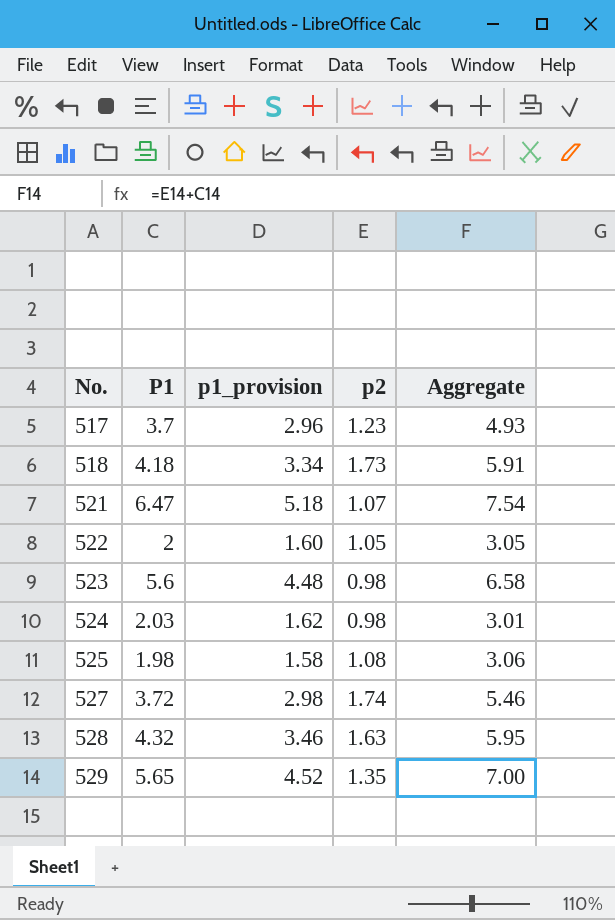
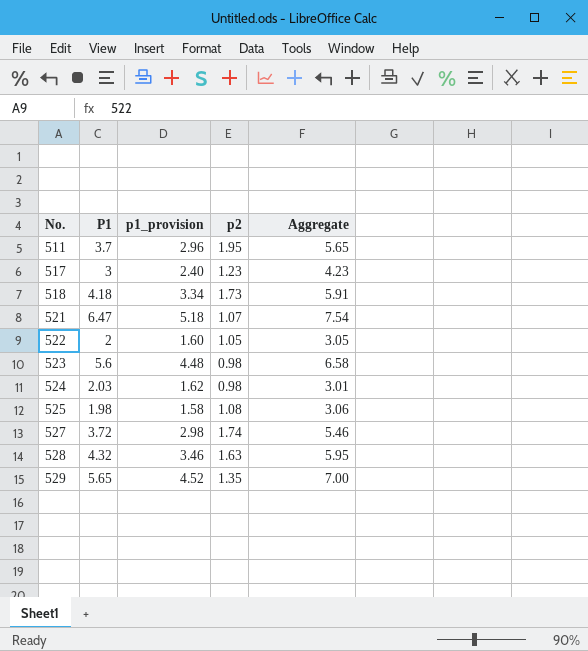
row 511: none -> 3.7 | 2.96 | 1.95 | 5.65
517 | P1: 3.7 -> 3
517 | p1_provision: 2.96 -> 2.40
517 | Aggregate: 4.93 -> 4.23

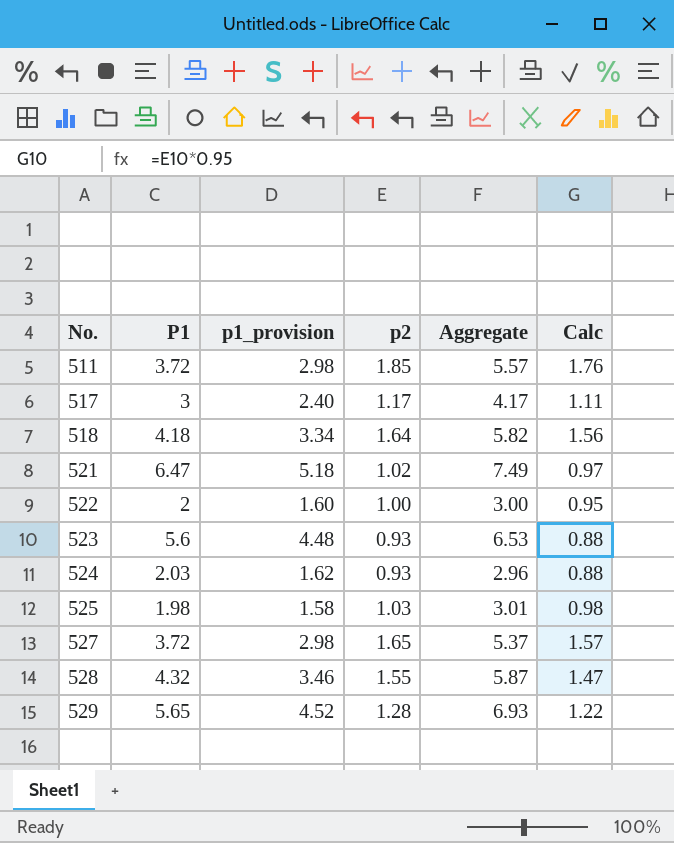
column Calc | formula: none -> [p2] * 0.95
511 | P1: 3.7 -> 3.72
511 | p1_provision: 2.96 -> 2.98
511 | p2: 1.95 -> 1.85
511 | Aggregate: 5.65 -> 5.57
517 | p2: 1.23 -> 1.17
517 | Aggregate: 4.23 -> 4.17
518 | p2: 1.73 -> 1.64
518 | Aggregate: 5.91 -> 5.82
521 | p2: 1.07 -> 1.02
521 | Aggregate: 7.54 -> 7.49
522 | p2: 1.05 -> 1.00
522 | Aggregate: 3.05 -> 3.00
523 | p2: 0.98 -> 0.93
523 | Aggregate: 6.58 -> 6.53
524 | p2: 0.98 -> 0.93
524 | Aggregate: 3.01 -> 2.96
525 | p2: 1.08 -> 1.03
525 | Aggregate: 3.06 -> 3.01
527 | p2: 1.74 -> 1.65
527 | Aggregate: 5.46 -> 5.37
528 | p2: 1.63 -> 1.55
528 | Aggregate: 5.95 -> 5.87
529 | p2: 1.35 -> 1.28
529 | Aggregate: 7.00 -> 6.93

